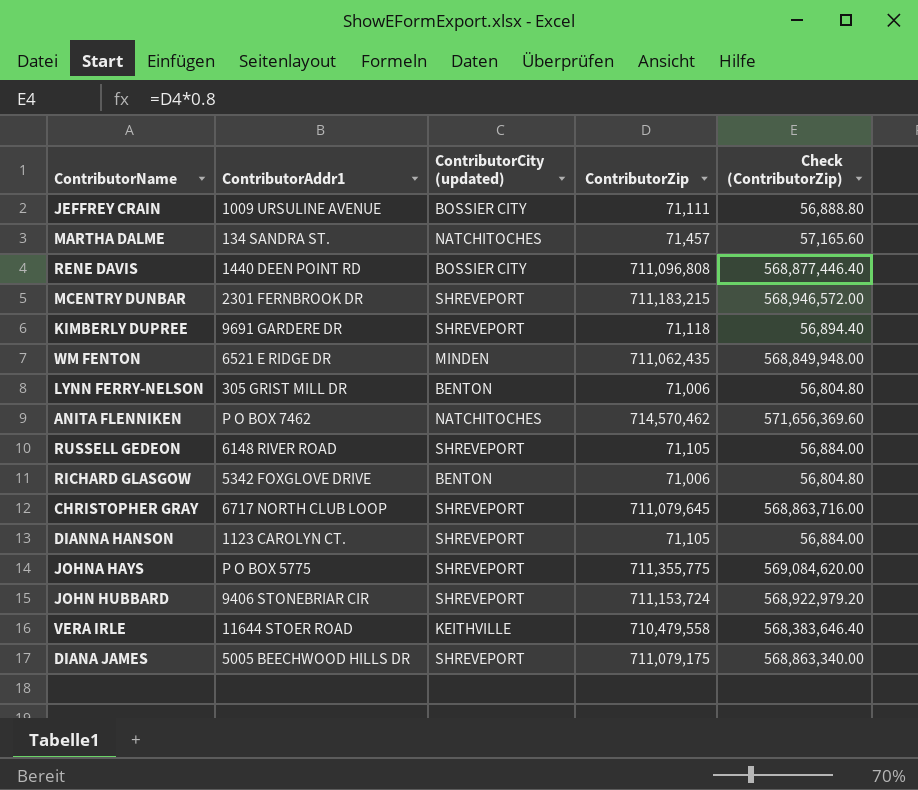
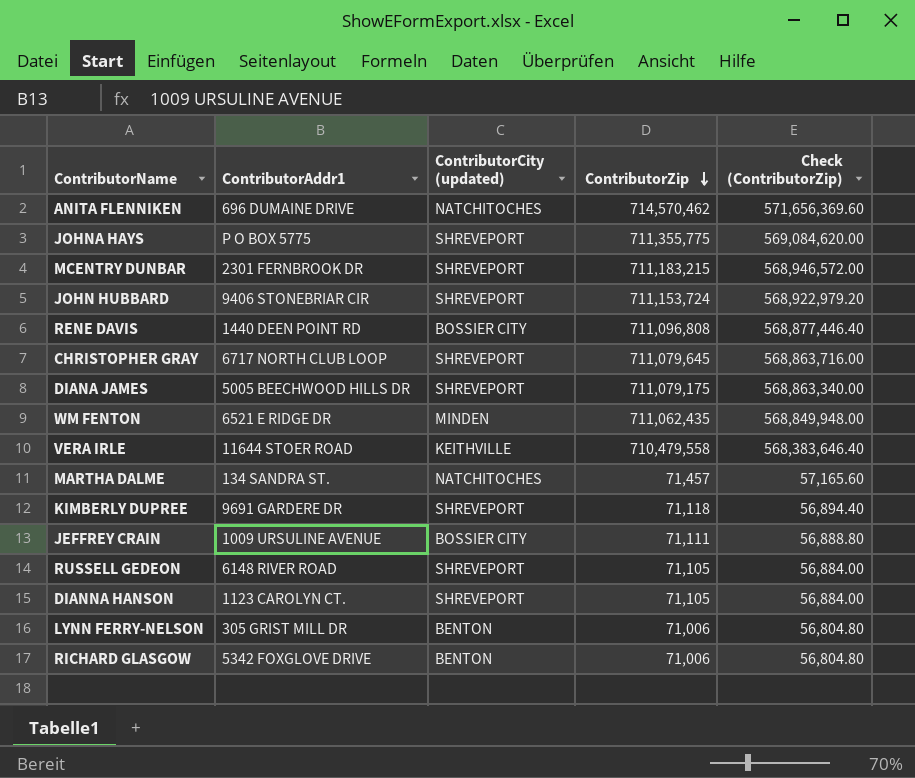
row order: none -> ContributorZip descending
ANITA FLENNIKEN | ContributorAddr1: P O BOX 7462 -> 696 DUMAINE DRIVE

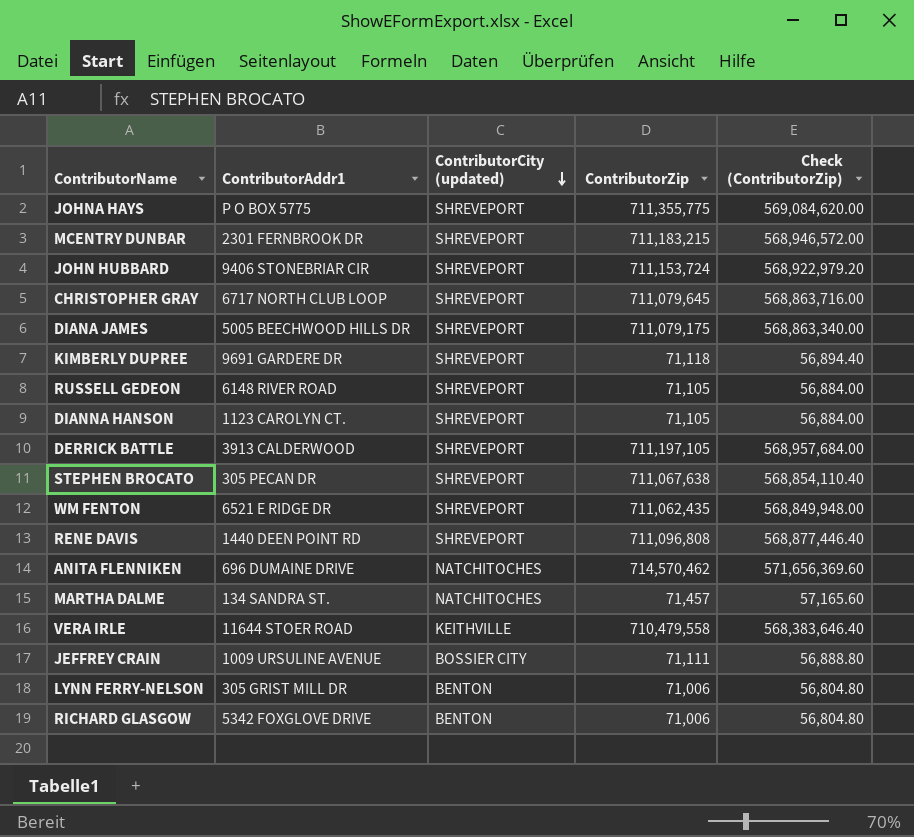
row order: ContributorZip descending -> ContributorCity (updated) descending
row DERRICK BATTLE: none -> 3913 CALDERWOOD | SHREVEPORT | 711,197,105 | 568,957,684.00
row STEPHEN BROCATO: none -> 305 PECAN DR | SHREVEPORT | 711,067,638 | 568,854,110.40
WM FENTON | ContributorCity (updated): MINDEN -> SHREVEPORT
RENE DAVIS | ContributorCity (updated): BOSSIER CITY -> SHREVEPORT

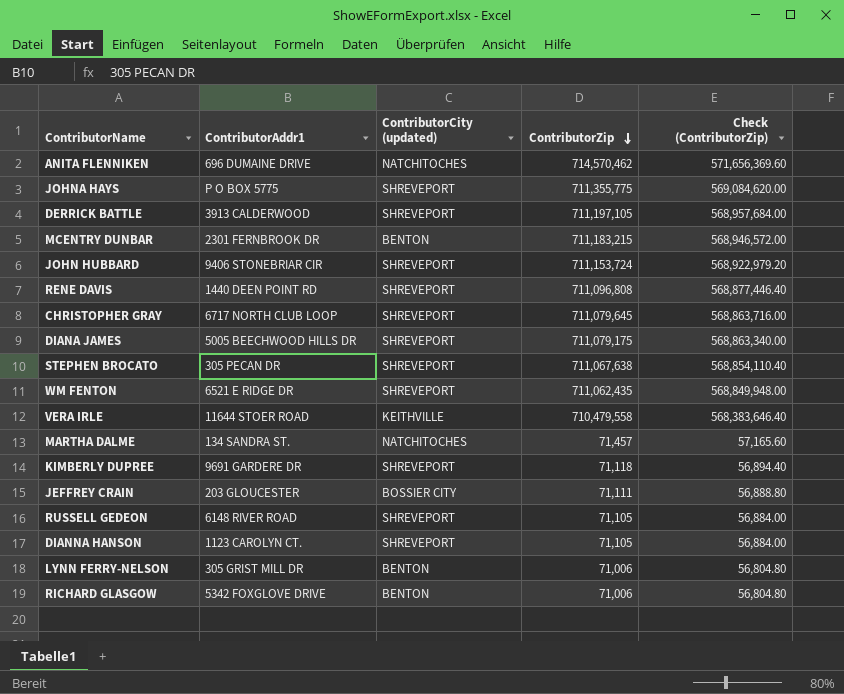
row order: ContributorCity (updated) descending -> ContributorZip descending
MCENTRY DUNBAR | ContributorCity (updated): SHREVEPORT -> BENTON
JEFFREY CRAIN | ContributorAddr1: 1009 URSULINE AVENUE -> 203 GLOUCESTER

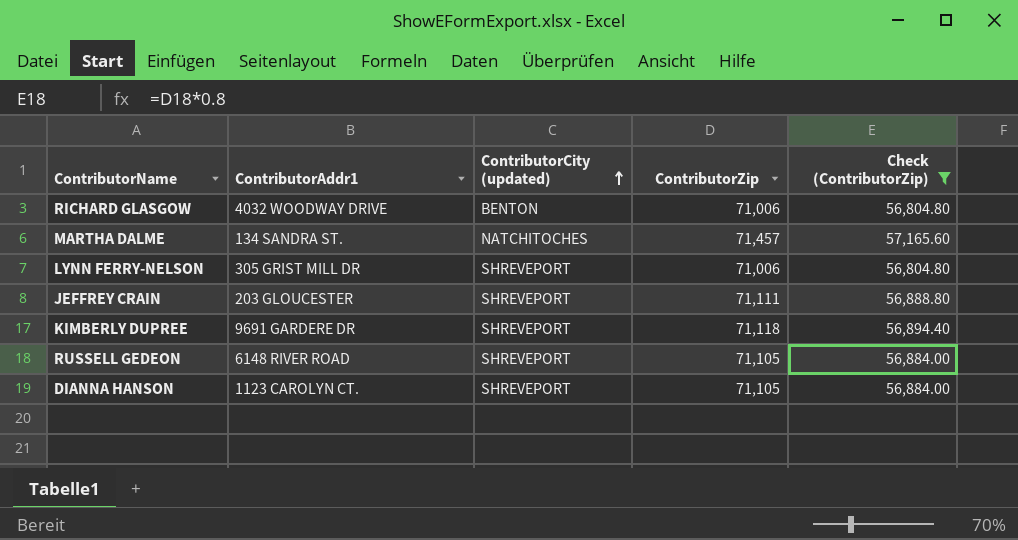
filter: none -> Check (ContributorZip) <= 57,165.60
row order: ContributorZip descending -> ContributorCity (updated) ascending
RICHARD GLASGOW | ContributorAddr1: 5342 FOXGLOVE DRIVE -> 4032 WOODWAY DRIVE
LYNN FERRY-NELSON | ContributorCity (updated): BENTON -> SHREVEPORT
JEFFREY CRAIN | ContributorCity (updated): BOSSIER CITY -> SHREVEPORT

